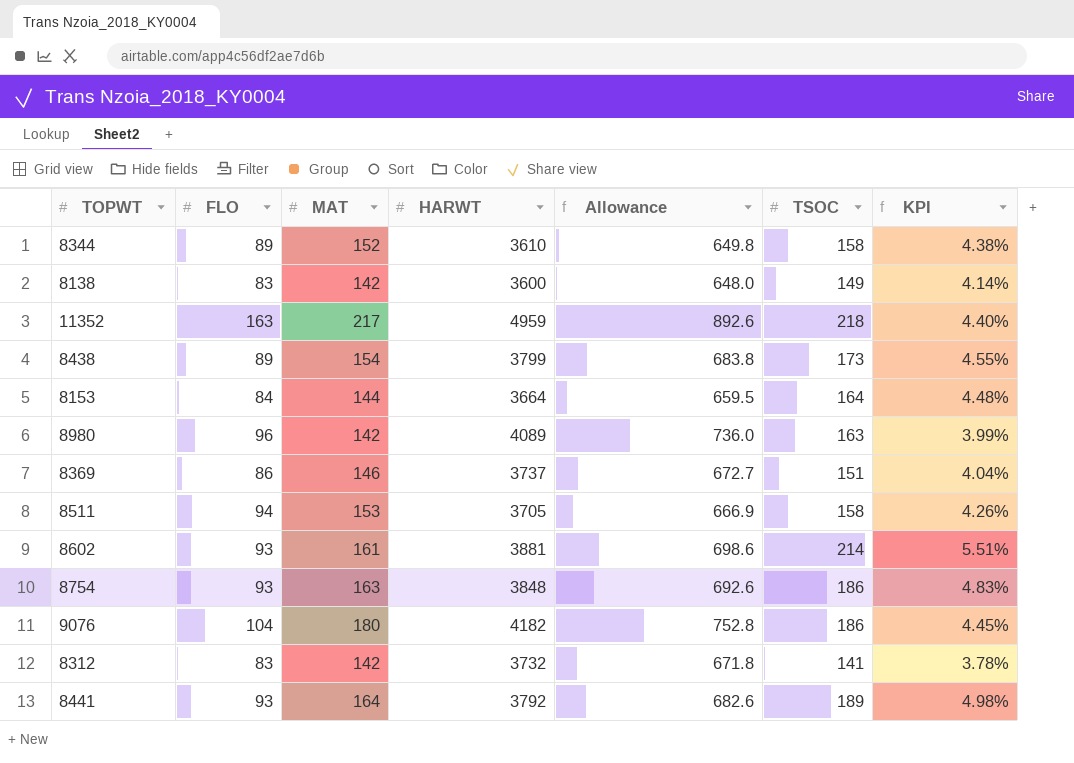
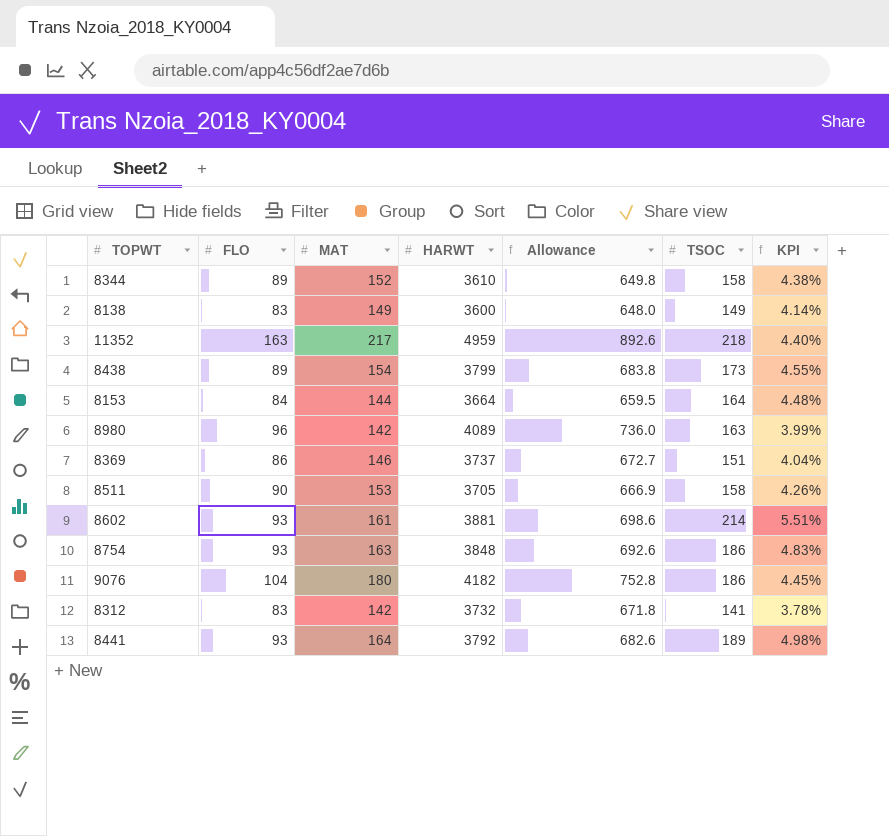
8138 | MAT: 142 -> 149
8511 | FLO: 94 -> 90

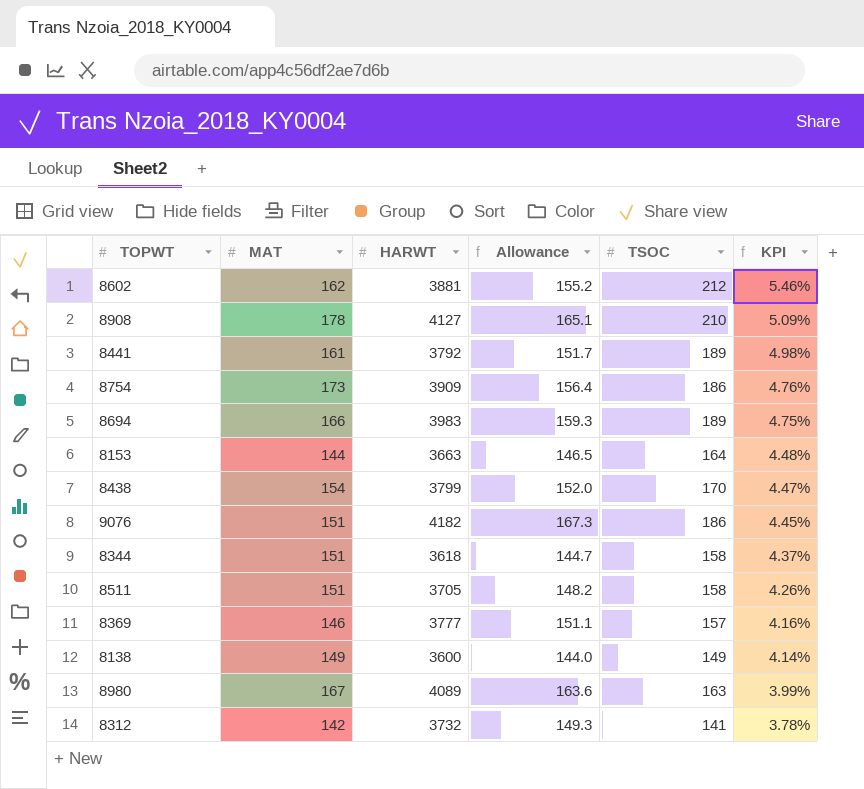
row order: none -> KPI descending
column FLO | position: 2 -> none
column Allowance | formula: [HARWT] * 0.18 -> [HARWT] * 0.04
row 11352: 163 | 217 | 4959 | 892.6 | 218 | 4.40% -> none
8602 | MAT: 161 -> 162
8602 | TSOC: 214 -> 212
8602 | KPI: 5.51% -> 5.46%
row 8908: none -> 178 | 4127 | 165.1 | 210 | 5.09%
8441 | MAT: 164 -> 161
8754 | MAT: 163 -> 173
8754 | HARWT: 3848 -> 3909
8754 | KPI: 4.83% -> 4.76%
row 8694: none -> 166 | 3983 | 159.3 | 189 | 4.75%
8153 | HARWT: 3664 -> 3663
8438 | TSOC: 173 -> 170
8438 | KPI: 4.55% -> 4.47%
9076 | MAT: 180 -> 151
8344 | MAT: 152 -> 151
8344 | HARWT: 3610 -> 3618
8344 | KPI: 4.38% -> 4.37%
8511 | MAT: 153 -> 151
8369 | HARWT: 3737 -> 3777
8369 | TSOC: 151 -> 157
8369 | KPI: 4.04% -> 4.16%
8980 | MAT: 142 -> 167

